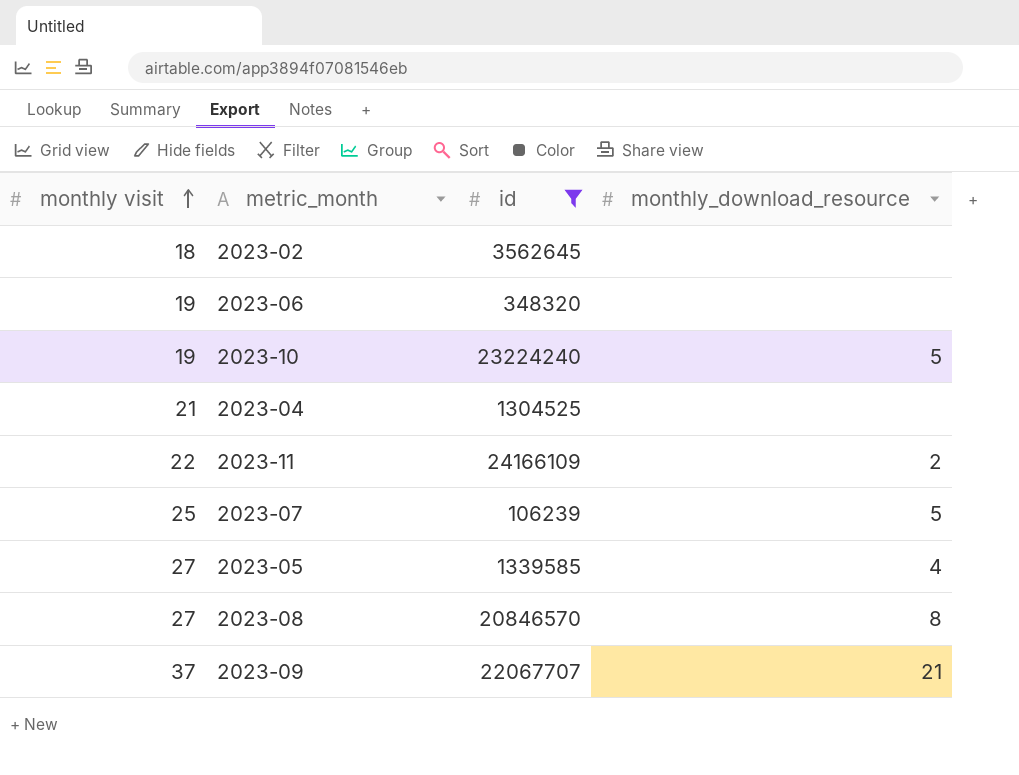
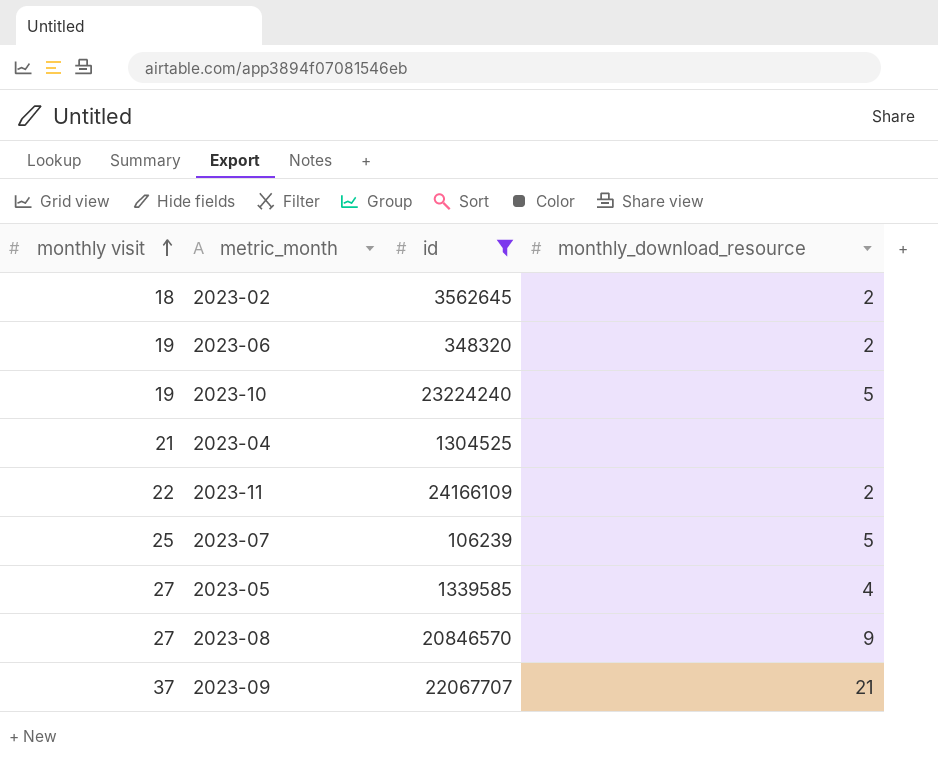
2023-02 | monthly_download_resource: none -> 2
2023-06 | monthly_download_resource: none -> 2
2023-08 | monthly_download_resource: 8 -> 9

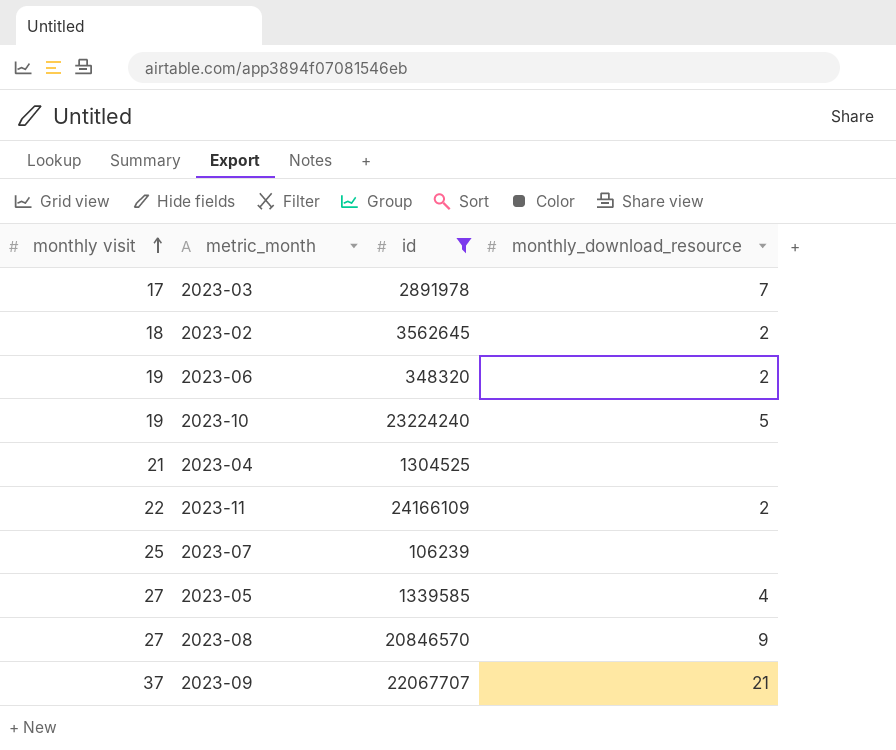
row 2023-03: none -> 17 | 2891978 | 7
2023-07 | monthly_download_resource: 5 -> none

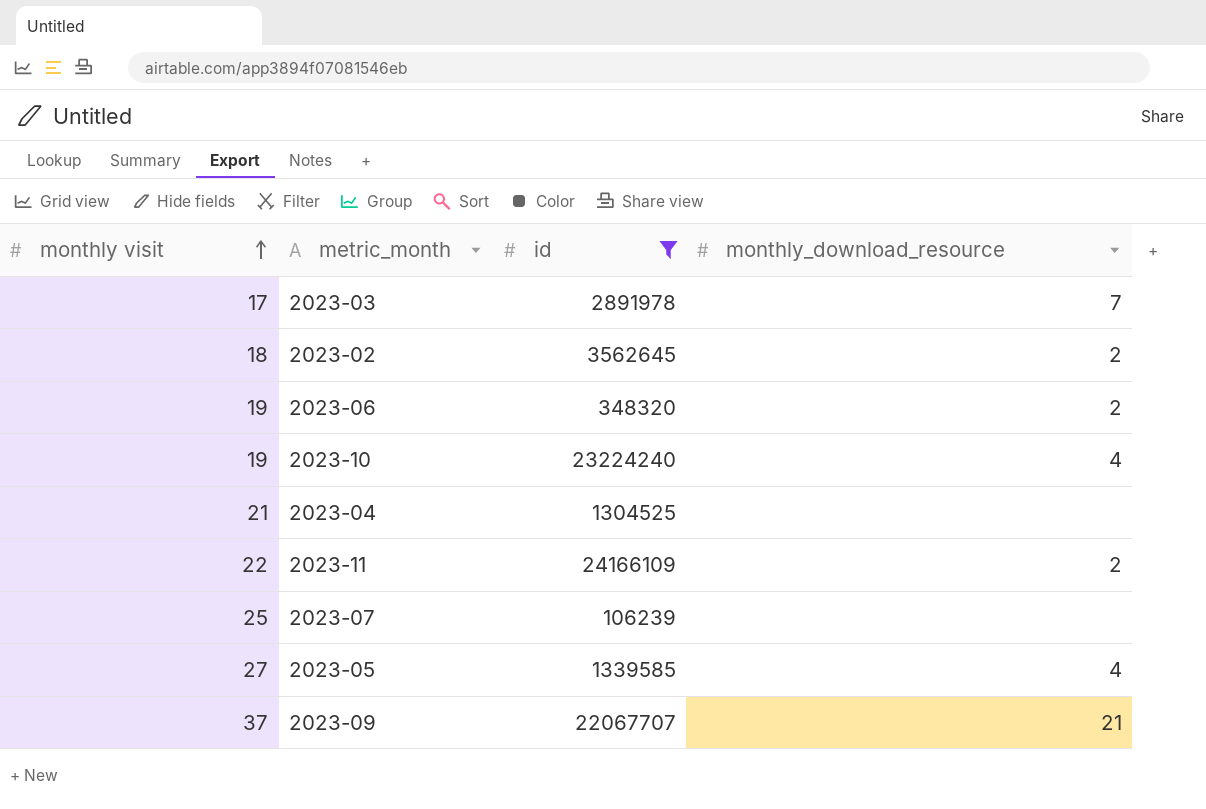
row 2023-08: 27 | 20846570 | 9 -> none
2023-10 | monthly_download_resource: 5 -> 4

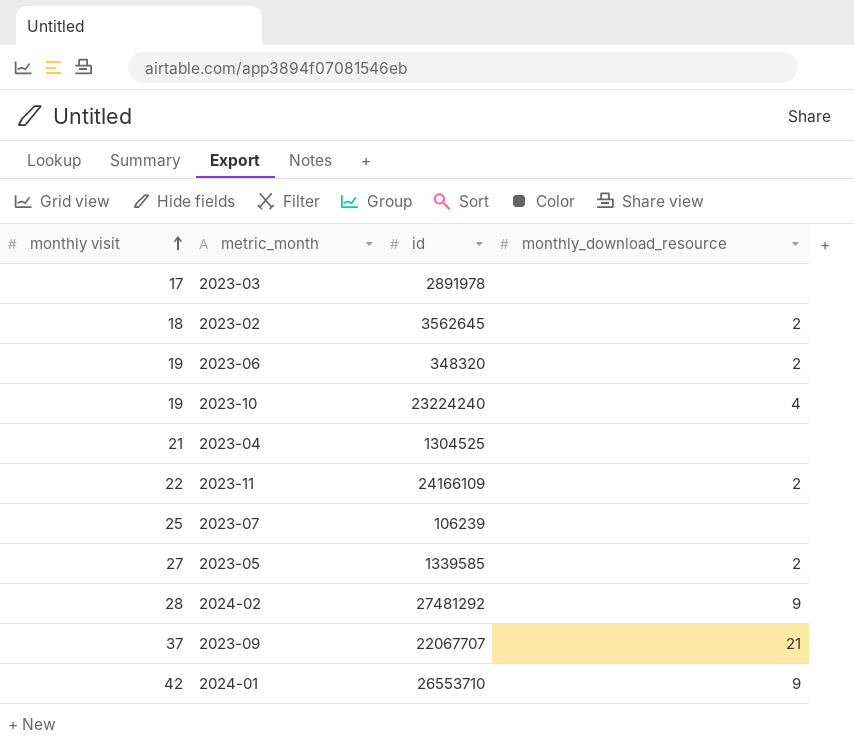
filter: id <= 24166109 -> none
2023-03 | monthly_download_resource: 7 -> none
2023-05 | monthly_download_resource: 4 -> 2

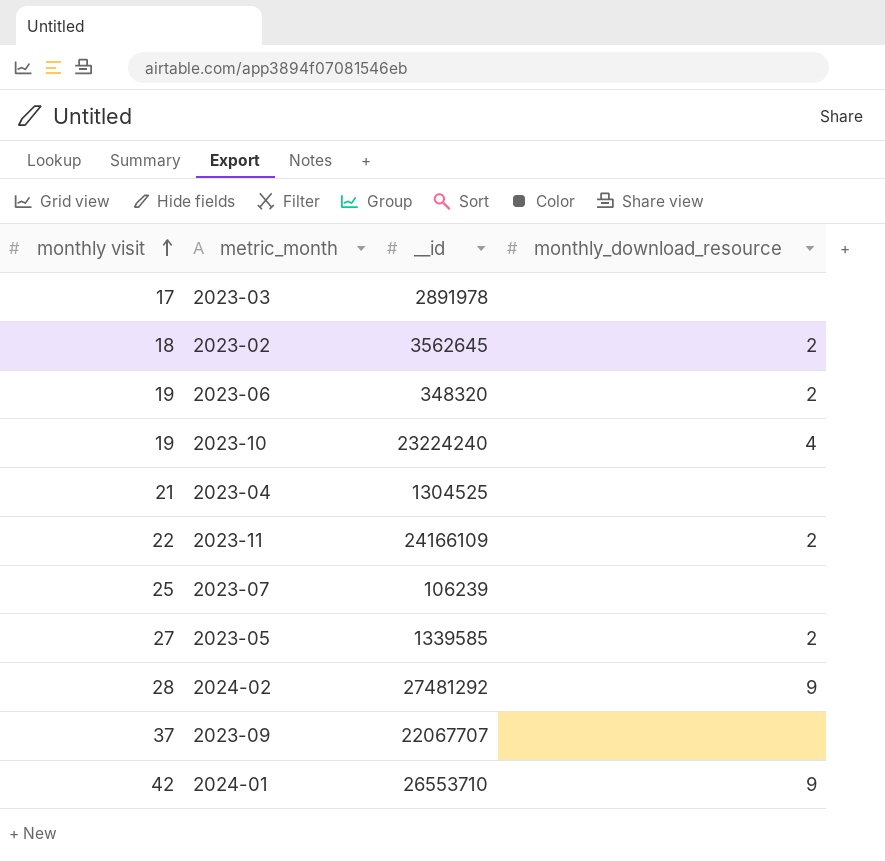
column name: id -> __id
2023-09 | monthly_download_resource: 21 -> none

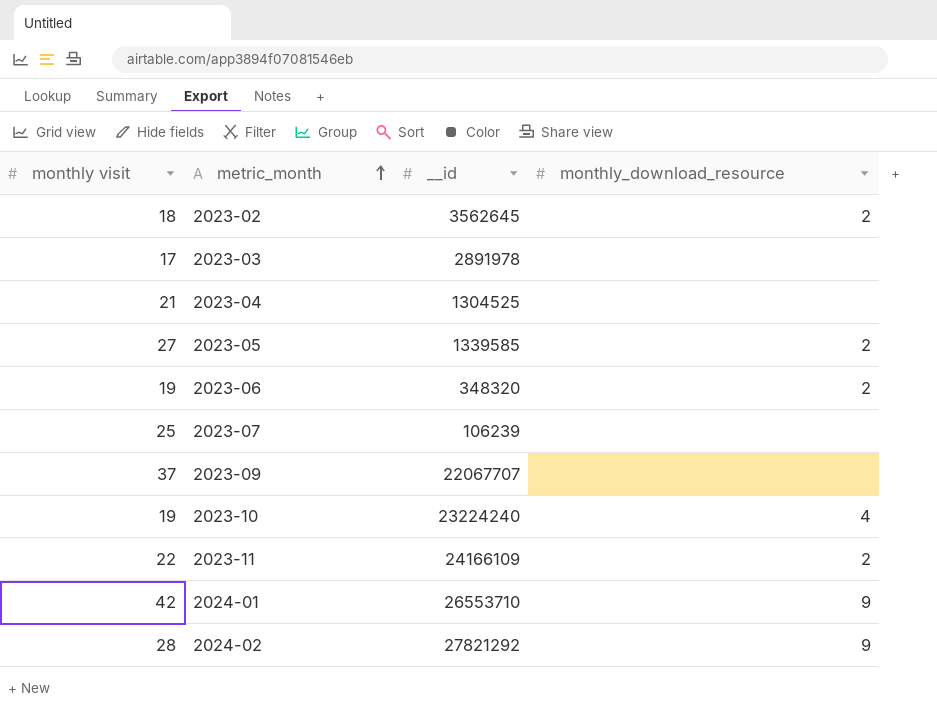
row order: monthly visit ascending -> metric_month ascending
2024-02 | __id: 27481292 -> 27821292

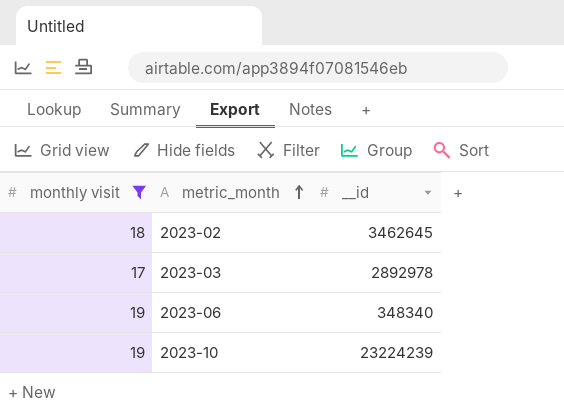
filter: none -> monthly visit <= 19
column monthly_download_resource | position: 4 -> none
2023-02 | __id: 3562645 -> 3462645
2023-03 | __id: 2891978 -> 2892978
2023-06 | __id: 348320 -> 348340
2023-10 | __id: 23224240 -> 23224239

